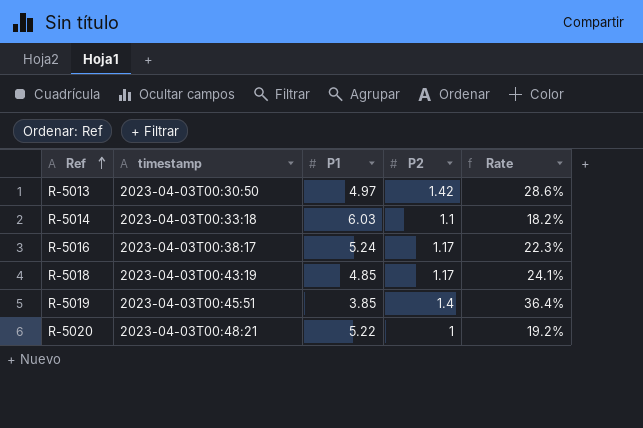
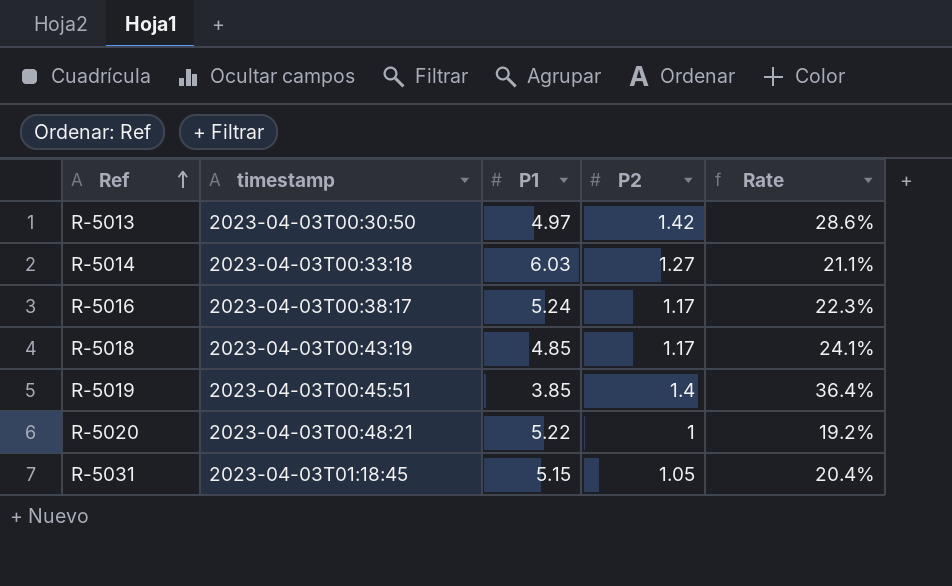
R-5014 | P2: 1.1 -> 1.27
R-5014 | Rate: 18.2% -> 21.1%
row R-5031: none -> 2023-04-03T01:18:45 | 5.15 | 1.05 | 20.4%

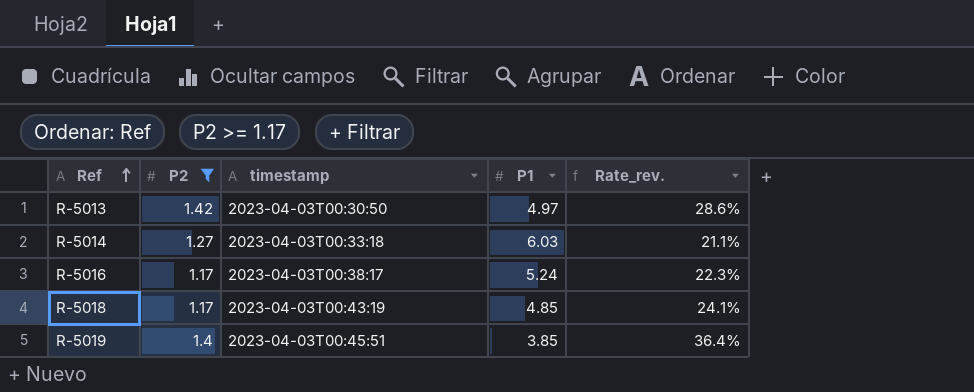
filter: none -> P2 >= 1.17
column P2 | position: 4 -> 2
column name: Rate -> Rate_rev.

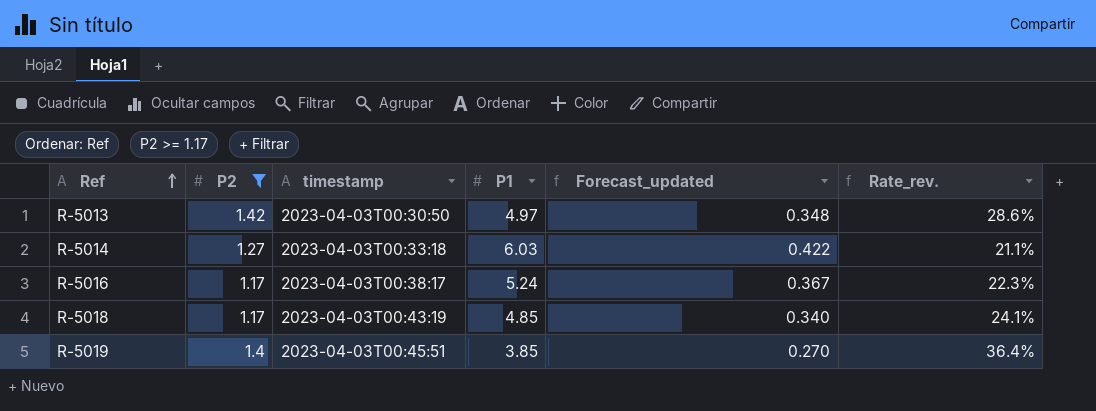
column Forecast_updated | formula: none -> [P1] * 0.07

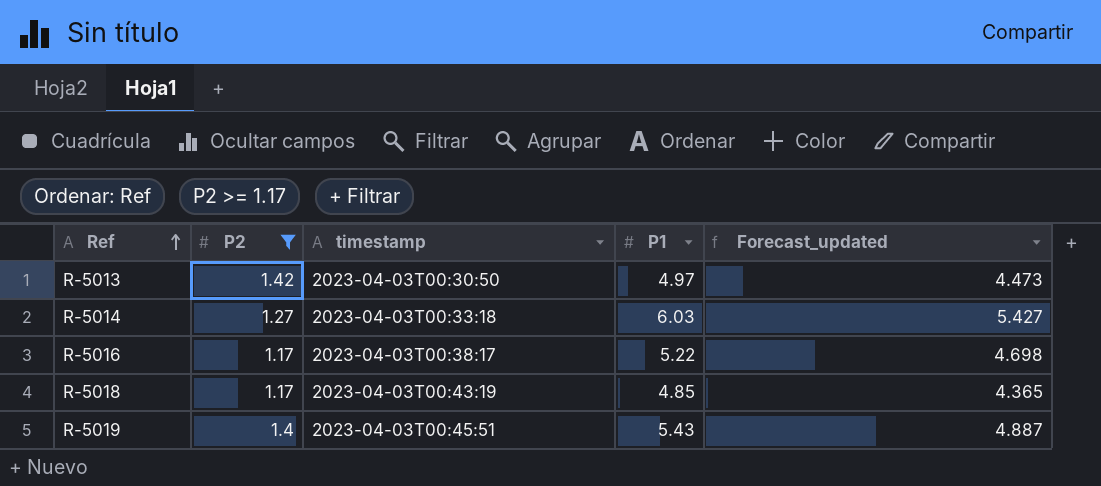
column Rate_rev. | formula: [P2] / [P1] -> none
column Forecast_updated | formula: [P1] * 0.07 -> [P1] * 0.9
R-5016 | P1: 5.24 -> 5.22
R-5019 | P1: 3.85 -> 5.43

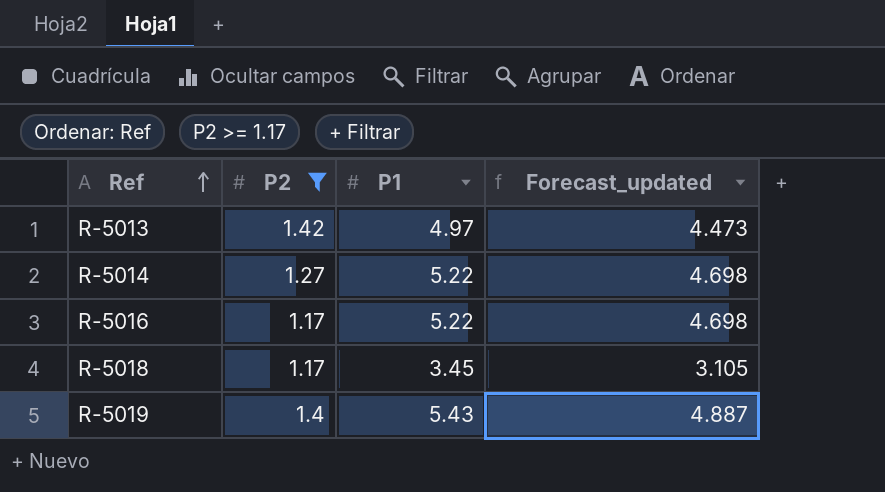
column timestamp | position: 3 -> none
R-5014 | P1: 6.03 -> 5.22
R-5014 | Forecast_updated: 5.427 -> 4.698
R-5018 | P1: 4.85 -> 3.45
R-5018 | Forecast_updated: 4.365 -> 3.105

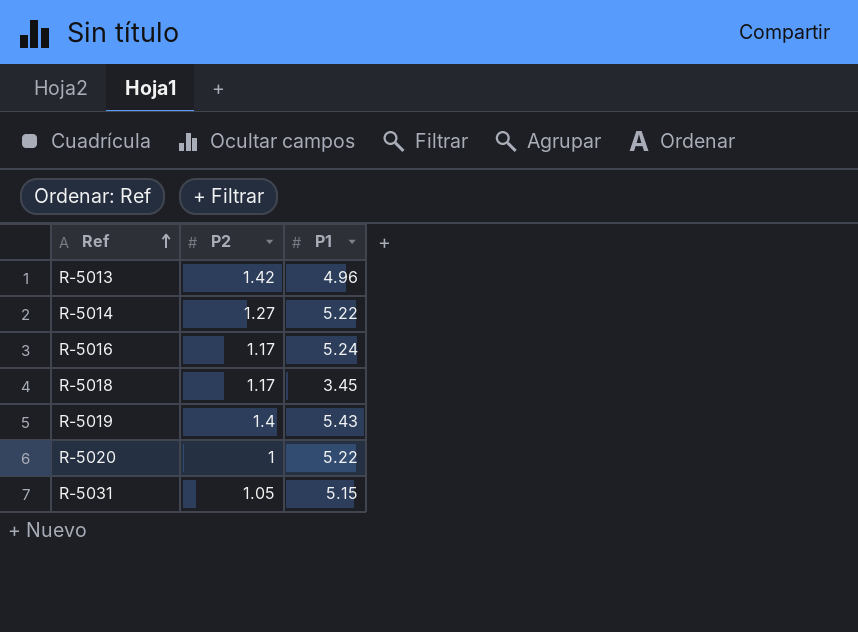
filter: P2 >= 1.17 -> none
column Forecast_updated | formula: [P1] * 0.9 -> none
R-5013 | P1: 4.97 -> 4.96
R-5016 | P1: 5.22 -> 5.24

